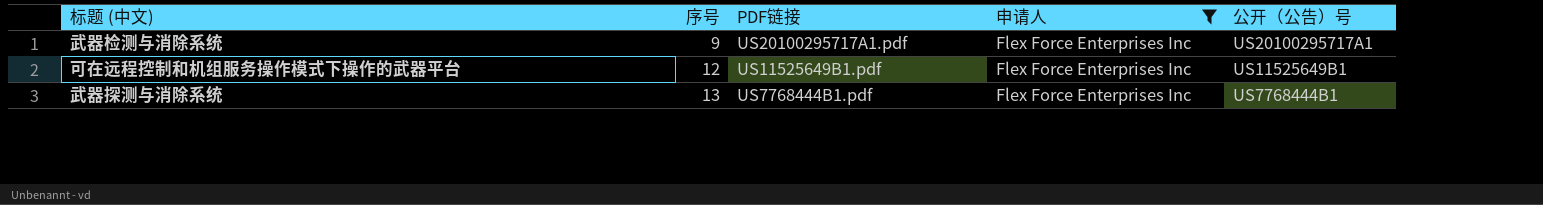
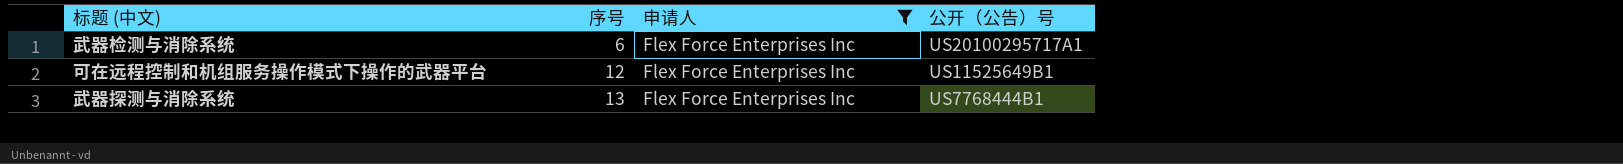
column PDF链接 | position: 3 -> none
武器检测与消除系统 | 序号: 9 -> 6

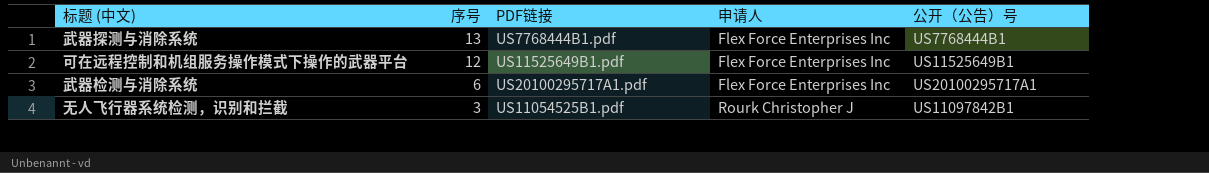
filter: 申请人 = Flex Force Enterprises Inc -> none
row order: 序号 ascending -> 序号 descending
column PDF链接 | position: none -> 3

